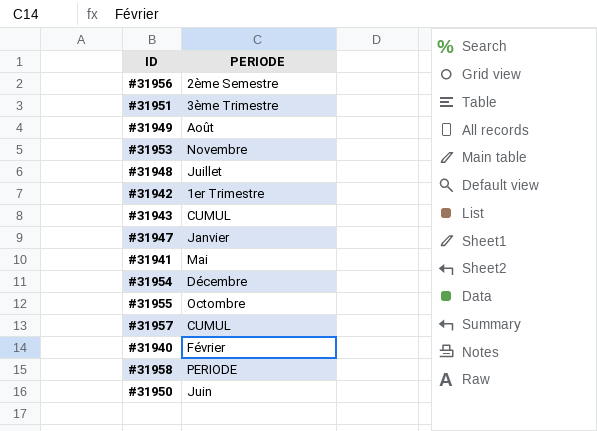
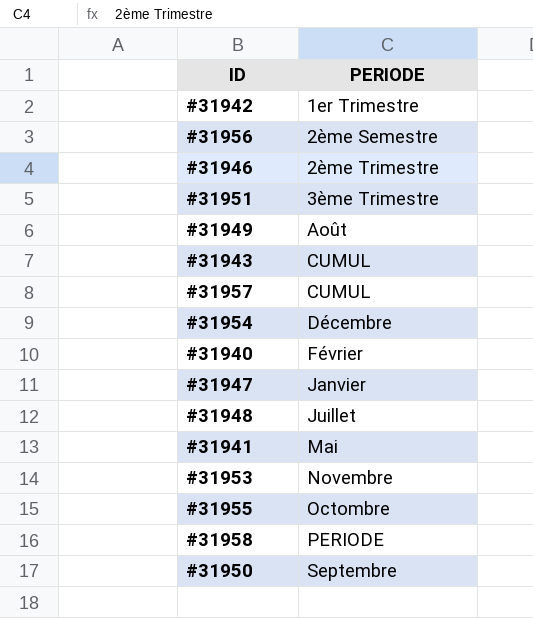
row order: none -> PERIODE ascending
row #31946: none -> 2ème Trimestre
#31950 | PERIODE: Juin -> Septembre

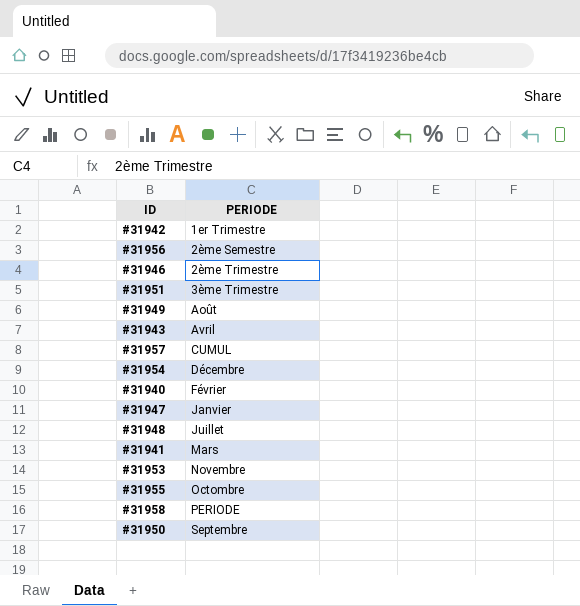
#31943 | PERIODE: CUMUL -> Avril
#31941 | PERIODE: Mai -> Mars

